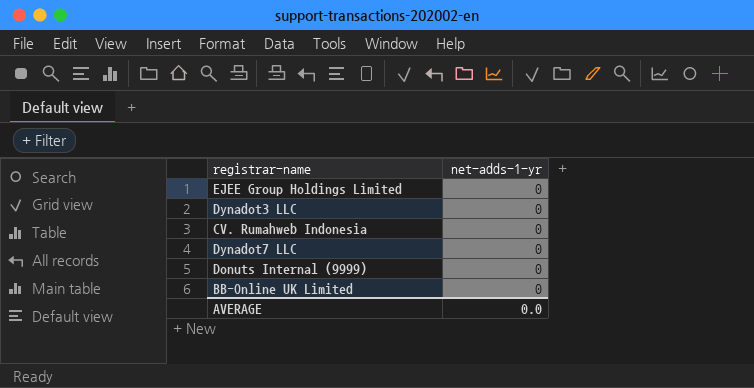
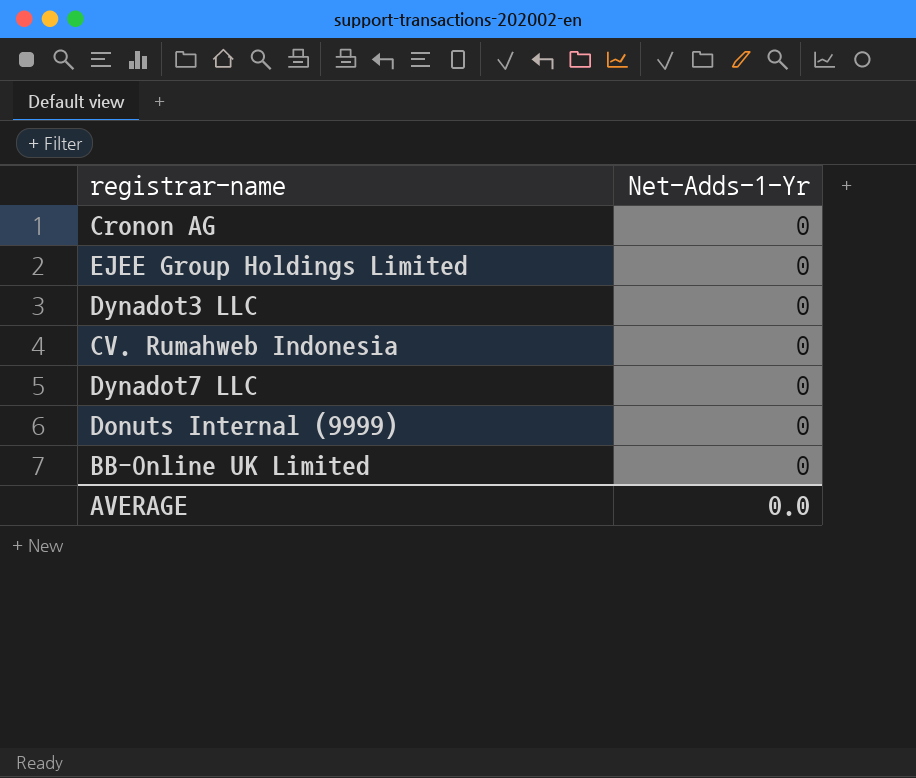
column name: net-adds-1-yr -> Net-Adds-1-Yr
row Cronon AG: none -> 0

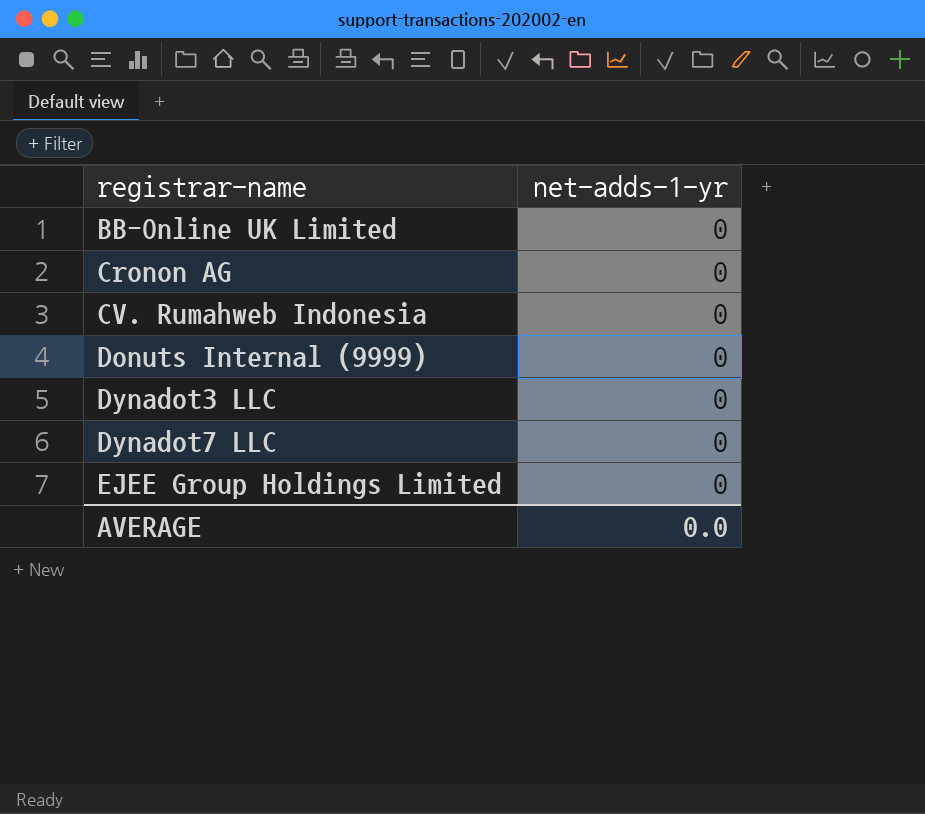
row order: none -> registrar-name ascending
column name: Net-Adds-1-Yr -> net-adds-1-yr

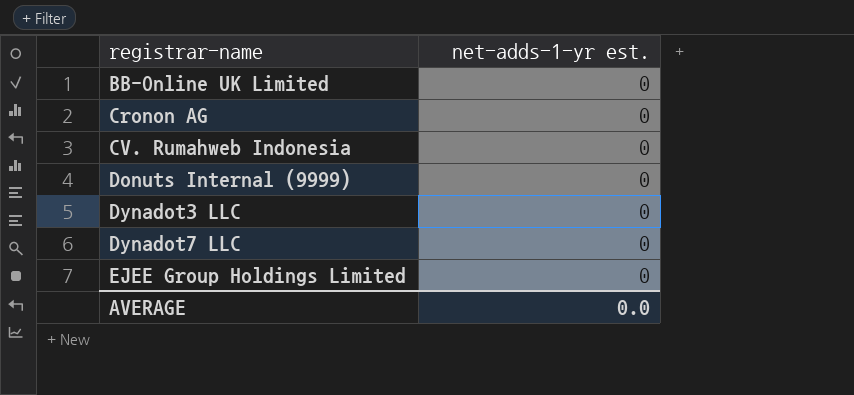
column name: net-adds-1-yr -> net-adds-1-yr est.

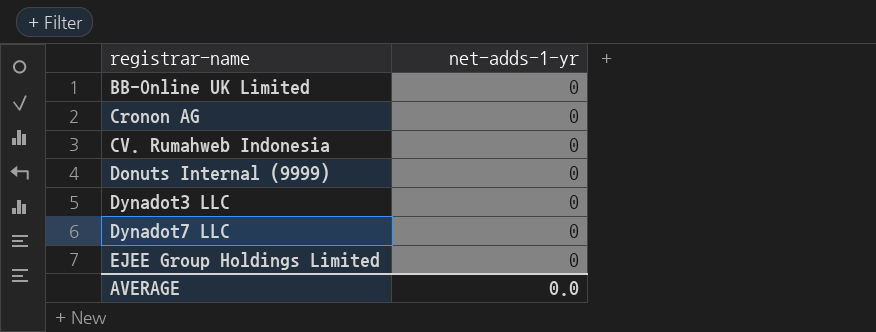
column name: net-adds-1-yr est. -> net-adds-1-yr

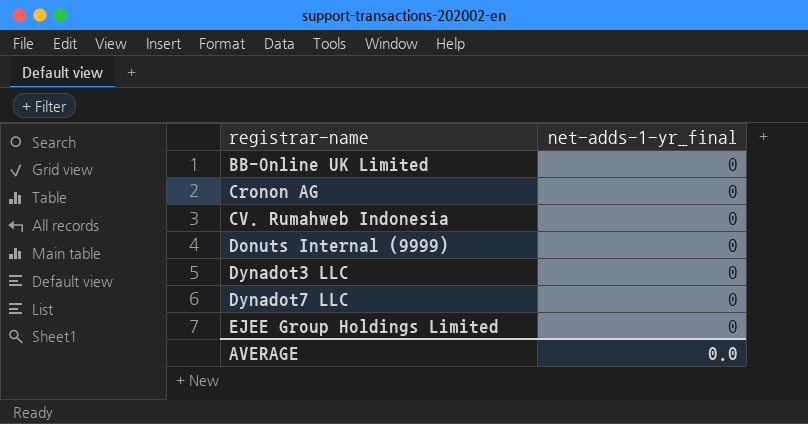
column name: net-adds-1-yr -> net-adds-1-yr_final

